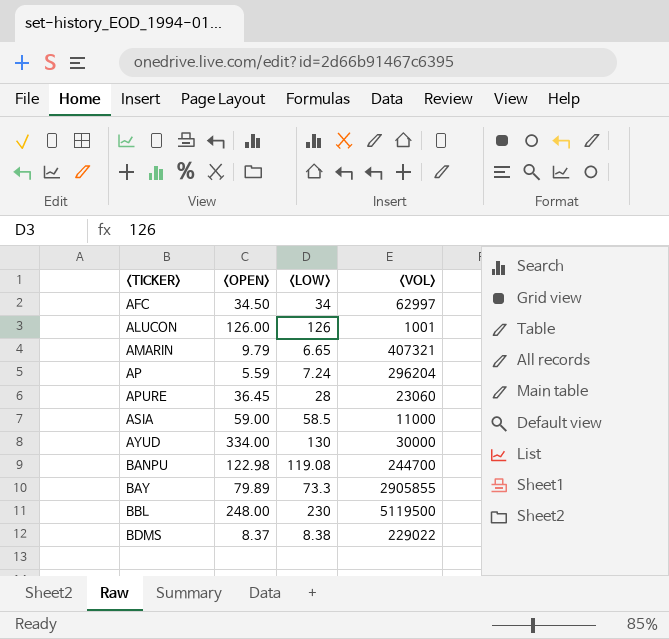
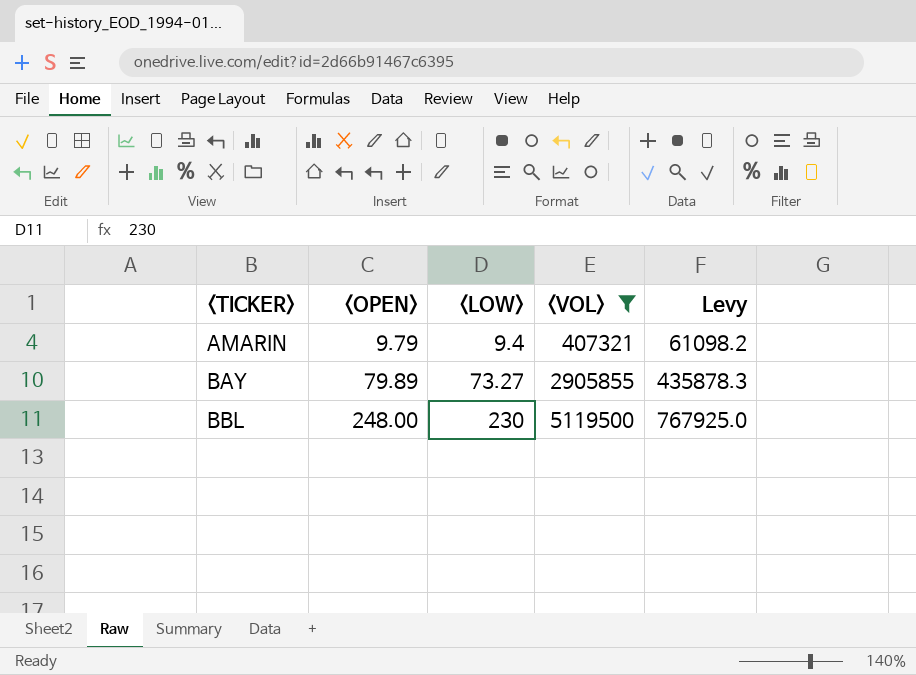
filter: none -> <VOL> >= 407321
column Levy | formula: none -> [<VOL>] * 0.15
AMARIN | <LOW>: 6.65 -> 9.4
BAY | <LOW>: 73.3 -> 73.27

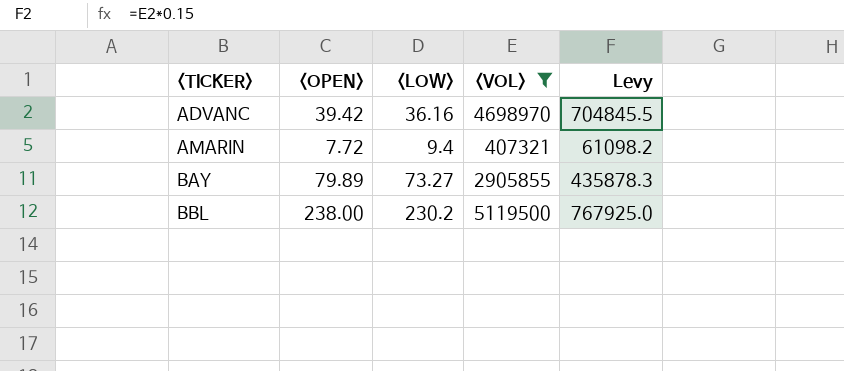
row ADVANC: none -> 39.42 | 36.16 | 4698970 | 704845.5
AMARIN | <OPEN>: 9.79 -> 7.72
BBL | <OPEN>: 248.00 -> 238.00
BBL | <LOW>: 230 -> 230.2

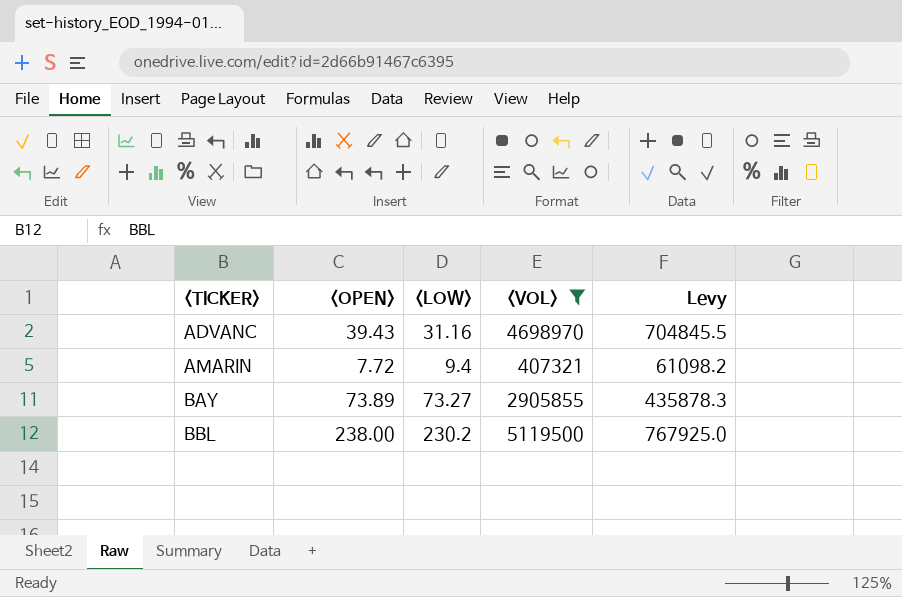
ADVANC | <OPEN>: 39.42 -> 39.43
ADVANC | <LOW>: 36.16 -> 31.16
BAY | <OPEN>: 79.89 -> 73.89

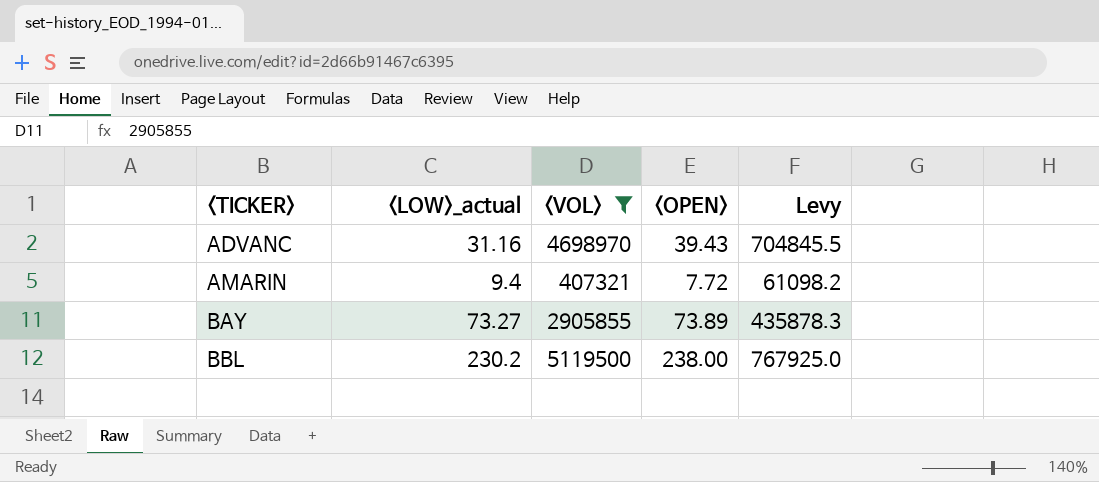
column name: <LOW> -> <LOW>_actual
column <OPEN> | position: 2 -> 4

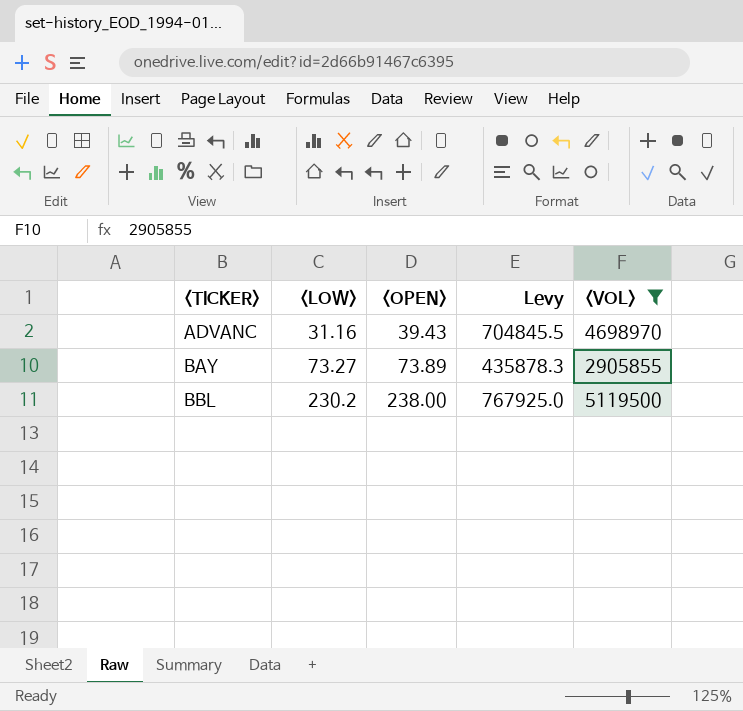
column name: <LOW>_actual -> <LOW>
column <VOL> | position: 3 -> 5
row AMARIN: 9.4 | 407321 | 7.72 | 61098.2 -> none

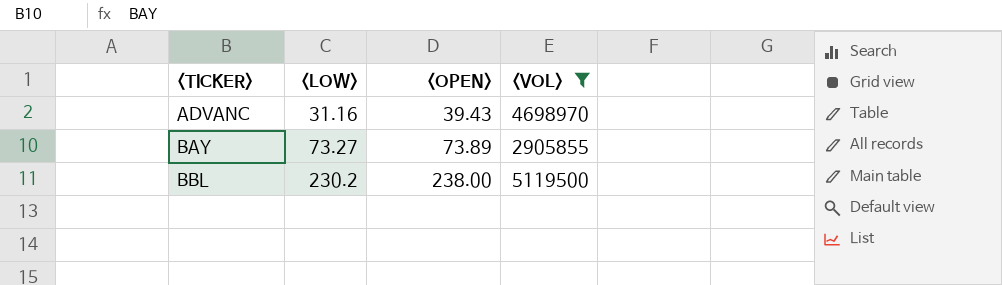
column Levy | formula: [<VOL>] * 0.15 -> none

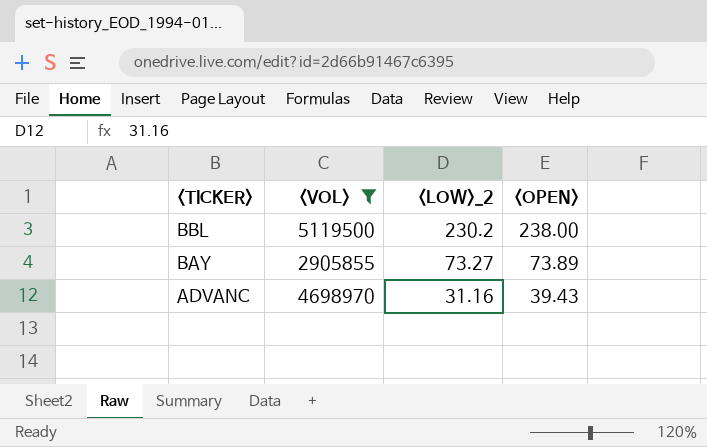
row order: <TICKER> ascending -> <TICKER> descending
column <VOL> | position: 4 -> 2
column name: <LOW> -> <LOW>_2

